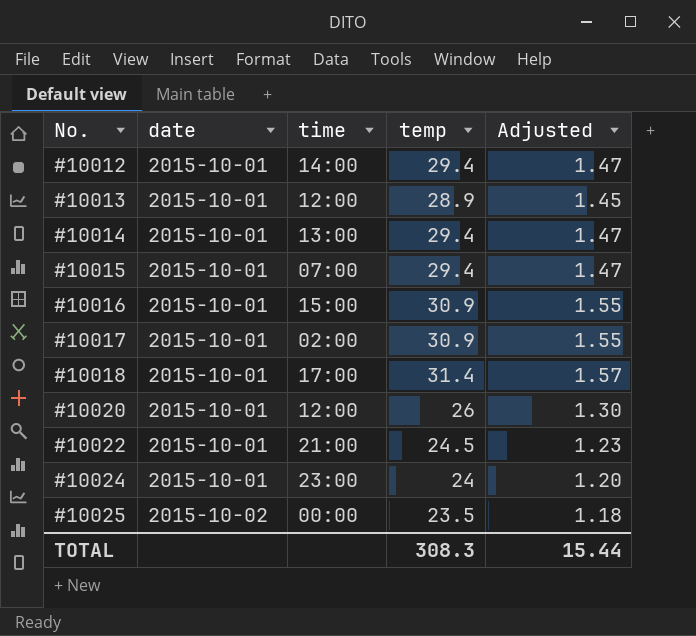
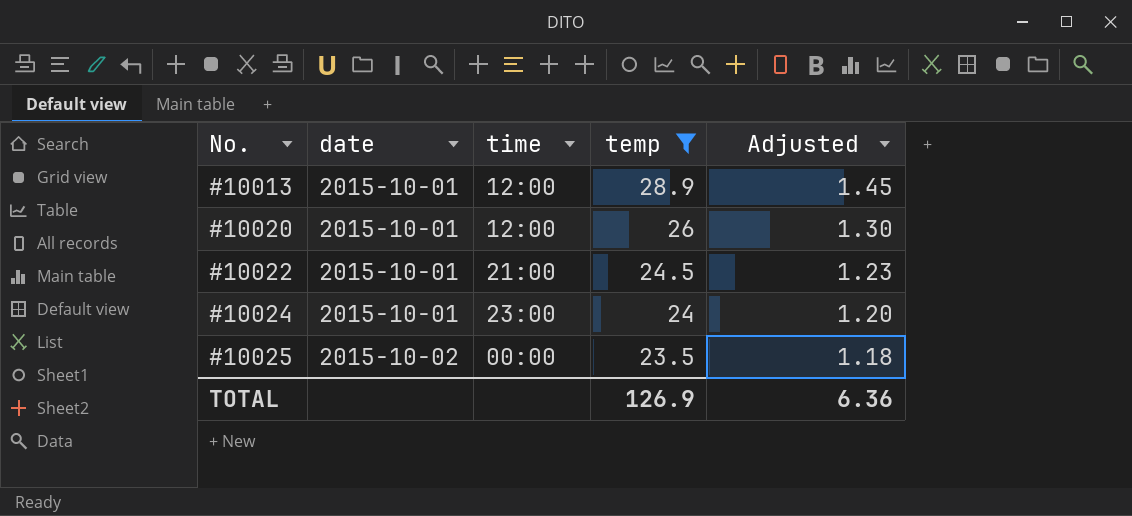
filter: none -> temp <= 28.9
TOTAL | temp: 308.3 -> 126.9
TOTAL | Adjusted: 15.44 -> 6.36

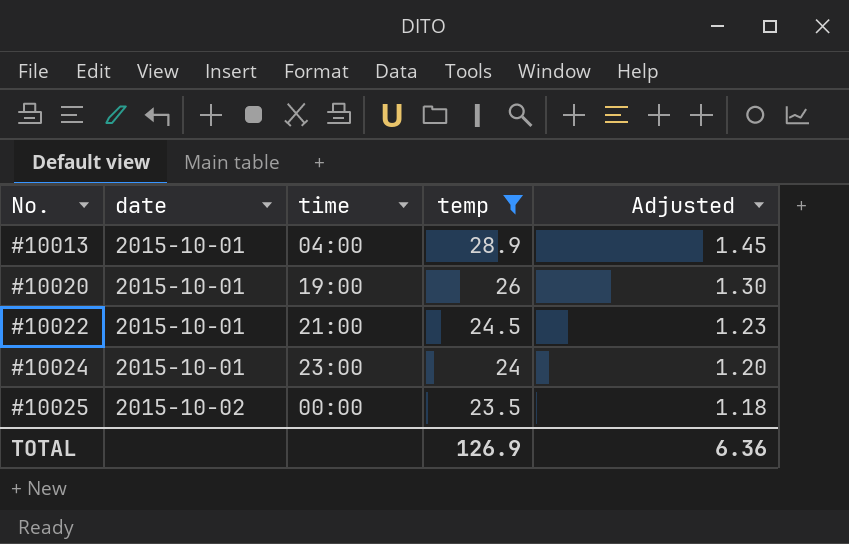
#10013 | time: 12:00 -> 04:00
#10020 | time: 12:00 -> 19:00

